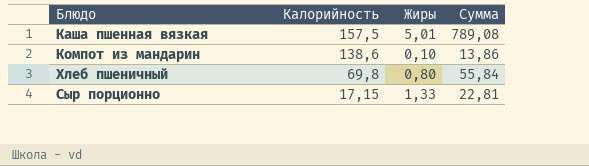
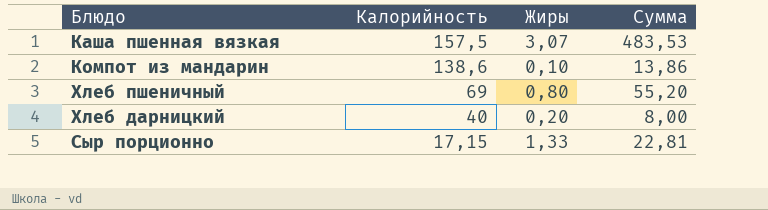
Каша пшенная вязкая | Жиры: 5,01 -> 3,07
Каша пшенная вязкая | Сумма: 789,08 -> 483,53
Хлеб пшеничный | Калорийность: 69,8 -> 69
Хлеб пшеничный | Сумма: 55,84 -> 55,20
row Хлеб дарницкий: none -> 40 | 0,20 | 8,00

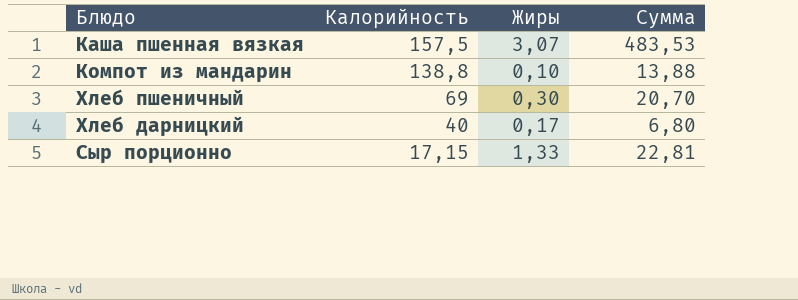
Компот из мандарин | Калорийность: 138,6 -> 138,8
Компот из мандарин | Сумма: 13,86 -> 13,88
Хлеб пшеничный | Жиры: 0,80 -> 0,30
Хлеб пшеничный | Сумма: 55,20 -> 20,70
Хлеб дарницкий | Жиры: 0,20 -> 0,17
Хлеб дарницкий | Сумма: 8,00 -> 6,80

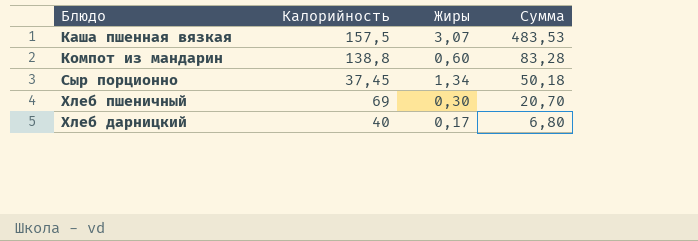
row order: Калорийность descending -> Сумма descending
Компот из мандарин | Жиры: 0,10 -> 0,60
Компот из мандарин | Сумма: 13,88 -> 83,28
Сыр порционно | Калорийность: 17,15 -> 37,45
Сыр порционно | Жиры: 1,33 -> 1,34
Сыр порционно | Сумма: 22,81 -> 50,18

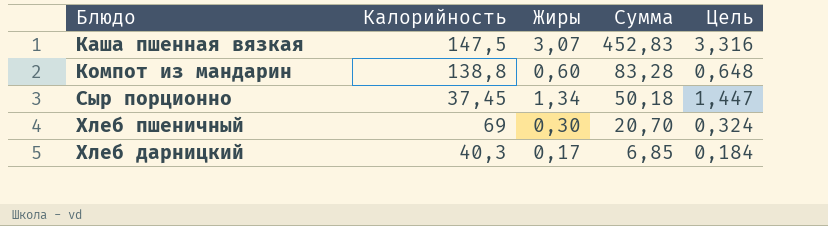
column Цель | formula: none -> [Жиры] * 1,08
Каша пшенная вязкая | Калорийность: 157,5 -> 147,5
Каша пшенная вязкая | Сумма: 483,53 -> 452,83
Хлеб дарницкий | Калорийность: 40 -> 40,3
Хлеб дарницкий | Сумма: 6,80 -> 6,85

